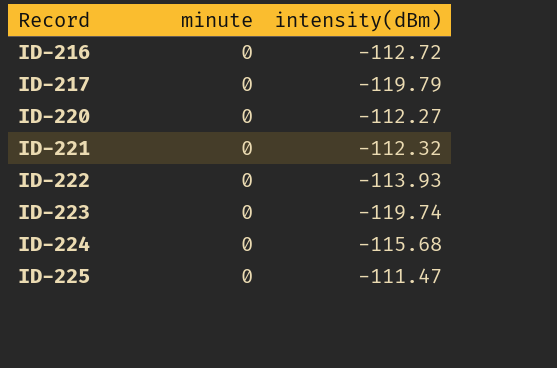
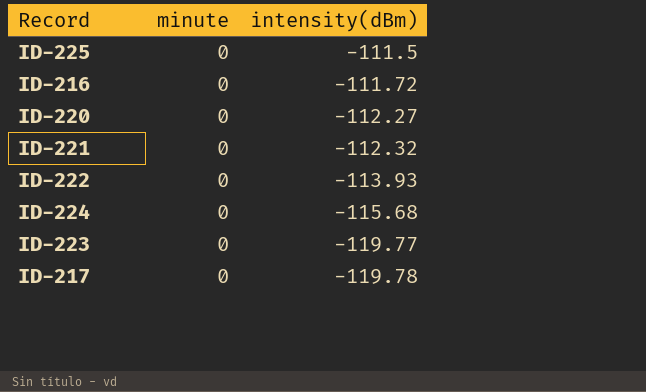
row order: Record ascending -> intensity(dBm) descending
ID-225 | intensity(dBm): -111.47 -> -111.5
ID-216 | intensity(dBm): -112.72 -> -111.72
ID-223 | intensity(dBm): -119.74 -> -119.77
ID-217 | intensity(dBm): -119.79 -> -119.78

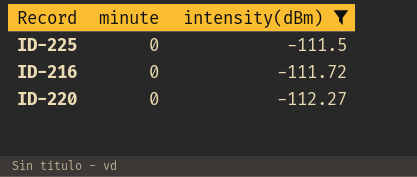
filter: none -> intensity(dBm) >= -112.27

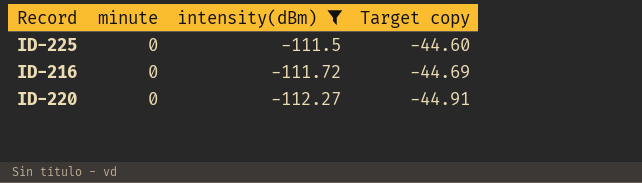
column Target copy | formula: none -> [intensity(dBm)] * 0.4

